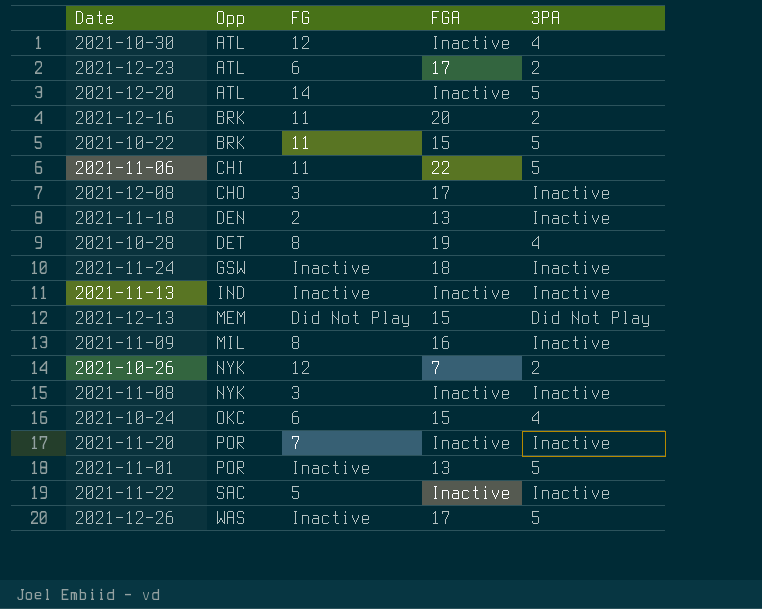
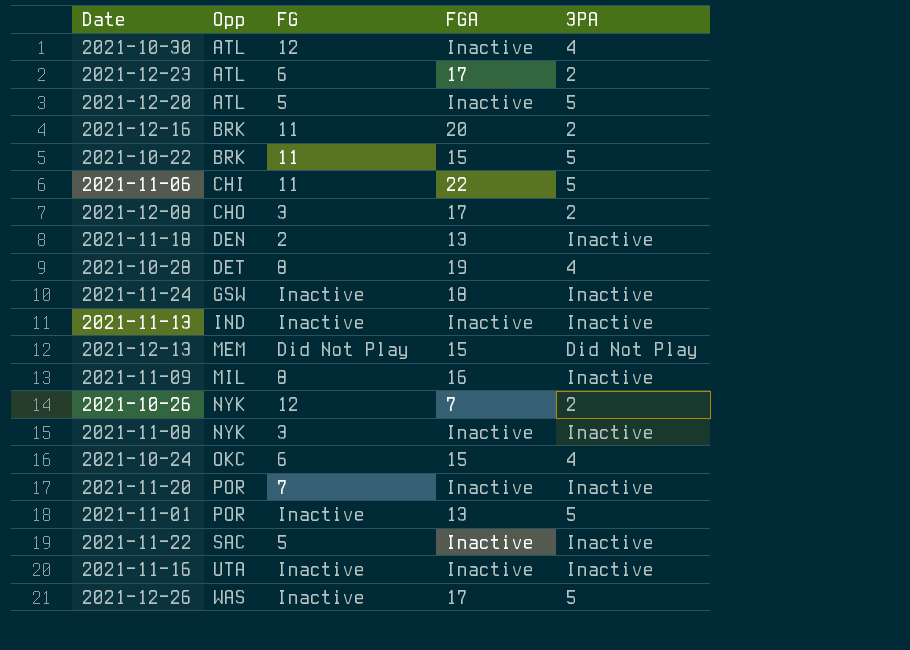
2021-12-20 | FG: 14 -> 5
2021-12-08 | 3PA: Inactive -> 2
row 2021-11-16: none -> UTA | Inactive | Inactive | Inactive

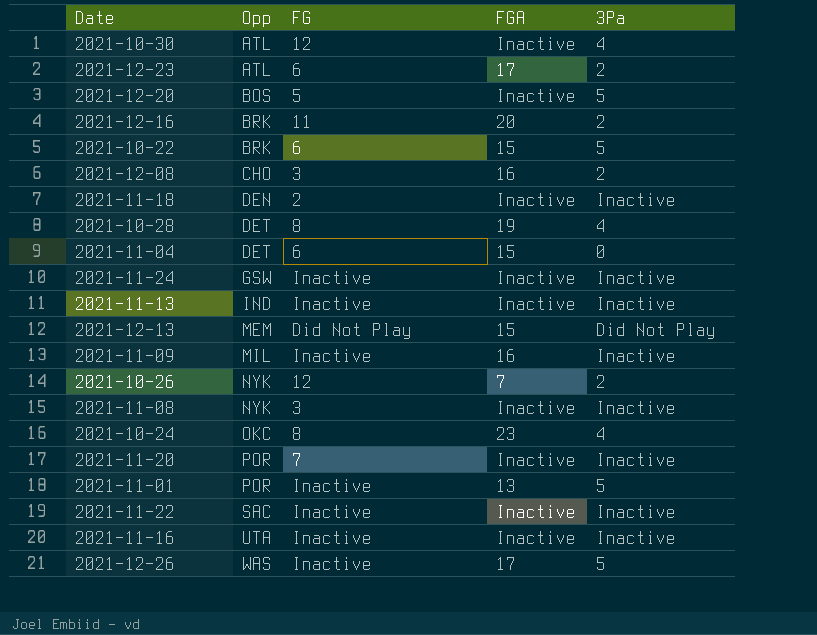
column name: 3PA -> 3Pa
row 2021-11-06: CHI | 11 | 22 | 5 -> none
2021-12-20 | Opp: ATL -> BOS
2021-10-22 | FG: 11 -> 6
2021-12-08 | FGA: 17 -> 16
2021-11-18 | FGA: 13 -> Inactive
row 2021-11-04: none -> DET | 6 | 15 | 0
2021-11-24 | FGA: 18 -> Inactive
2021-11-09 | FG: 8 -> Inactive
2021-10-24 | FG: 6 -> 8
2021-10-24 | FGA: 15 -> 23
2021-11-22 | FG: 5 -> Inactive

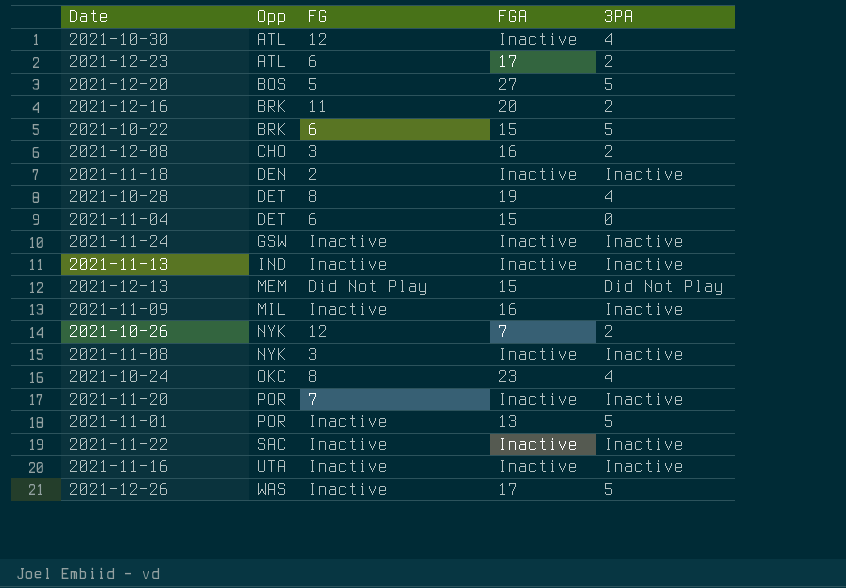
column name: 3Pa -> 3PA
2021-12-20 | FGA: Inactive -> 27

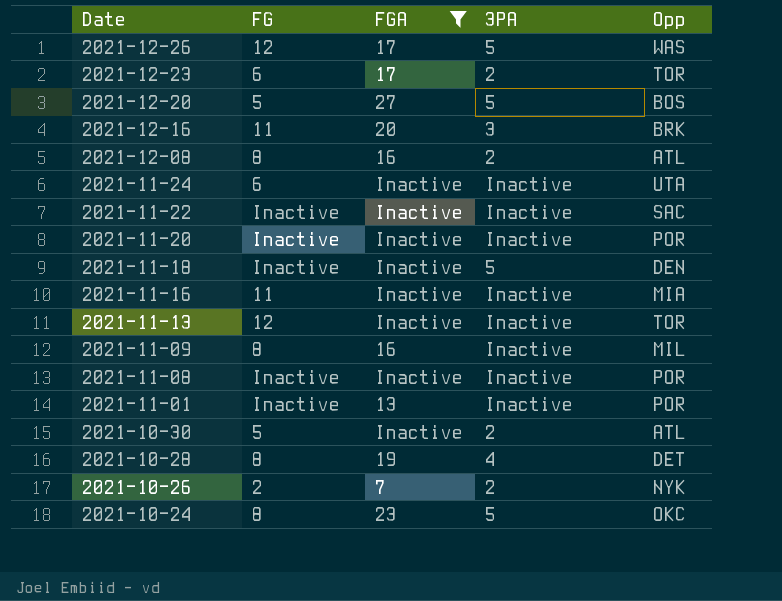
filter: none -> FGA != 15
row order: Opp ascending -> Date descending
column Opp | position: 2 -> 5
2021-12-26 | FG: Inactive -> 12
2021-12-23 | Opp: ATL -> TOR
2021-12-16 | 3PA: 2 -> 3
2021-12-08 | FG: 3 -> 8
2021-12-08 | Opp: CHO -> ATL
2021-11-24 | FG: Inactive -> 6
2021-11-24 | Opp: GSW -> UTA
2021-11-20 | FG: 7 -> Inactive
2021-11-18 | FG: 2 -> Inactive
2021-11-18 | 3PA: Inactive -> 5
2021-11-16 | FG: Inactive -> 11
2021-11-16 | Opp: UTA -> MIA
2021-11-13 | FG: Inactive -> 12
2021-11-13 | Opp: IND -> TOR
2021-11-09 | FG: Inactive -> 8
2021-11-08 | FG: 3 -> Inactive
2021-11-08 | Opp: NYK -> POR
2021-11-01 | 3PA: 5 -> Inactive
2021-10-30 | FG: 12 -> 5
2021-10-30 | 3PA: 4 -> 2
2021-10-26 | FG: 12 -> 2
2021-10-24 | 3PA: 4 -> 5

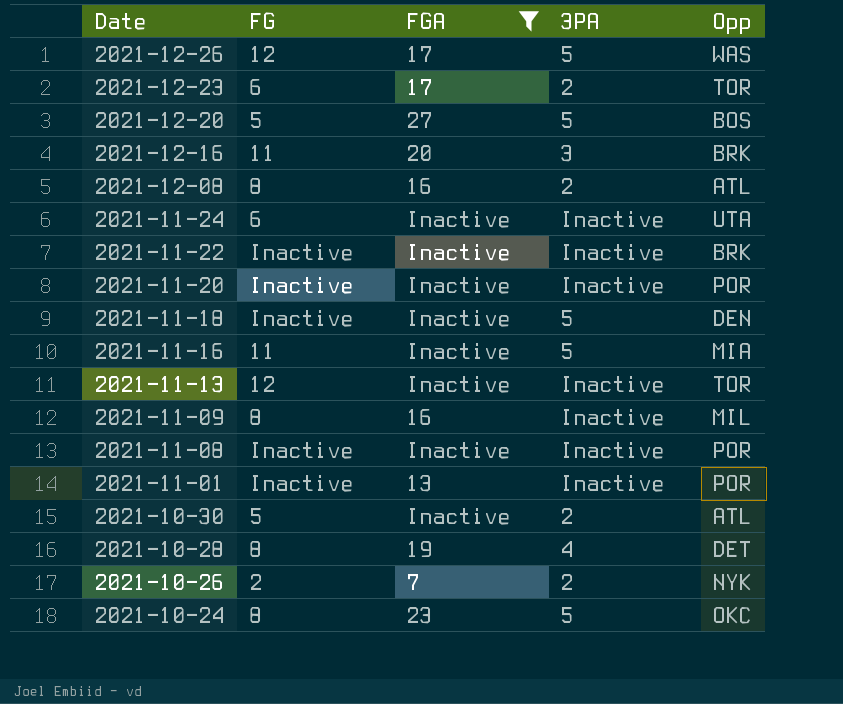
2021-11-22 | Opp: SAC -> BRK
2021-11-16 | 3PA: Inactive -> 5

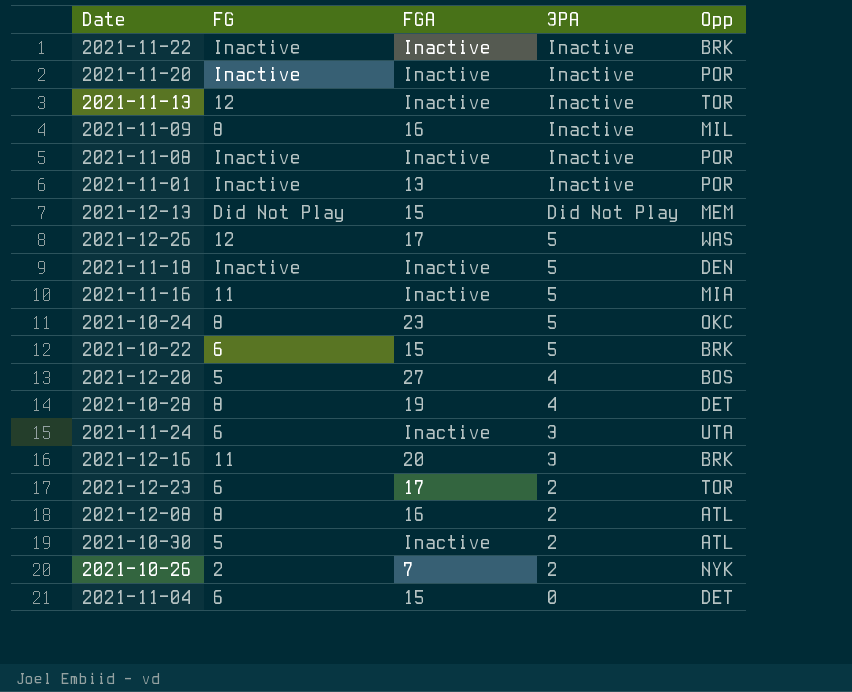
filter: FGA != 15 -> none
row order: Date descending -> 3PA descending
2021-12-20 | 3PA: 5 -> 4
2021-11-24 | 3PA: Inactive -> 3

